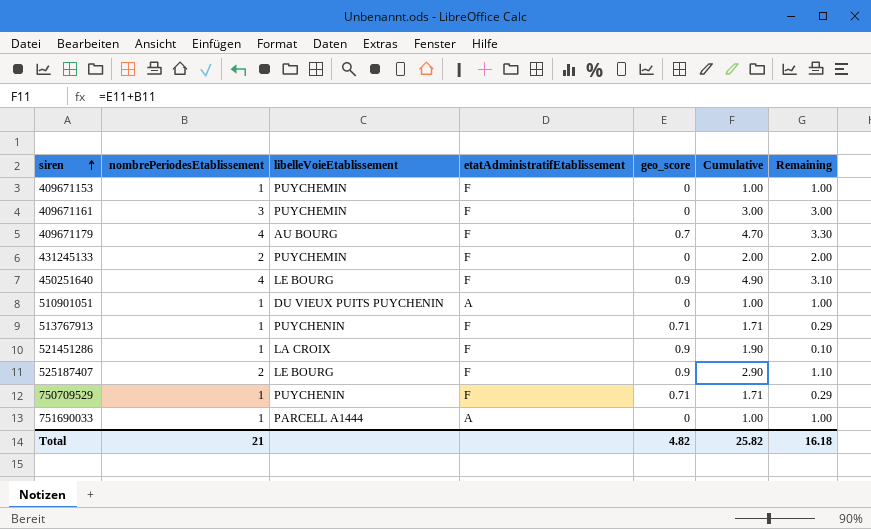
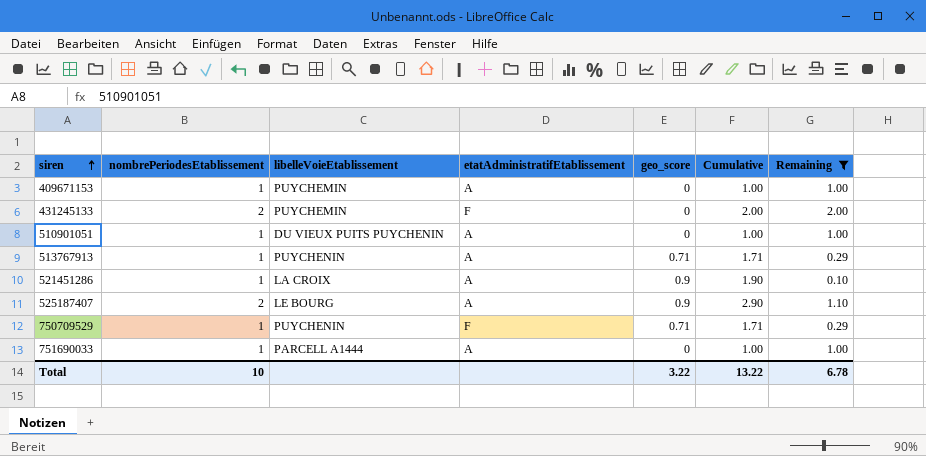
filter: none -> Remaining <= 2.00
409671153 | etatAdministratifEtablissement: F -> A
513767913 | etatAdministratifEtablissement: F -> A
521451286 | etatAdministratifEtablissement: F -> A
525187407 | etatAdministratifEtablissement: F -> A
Total | nombrePeriodesEtablissement: 21 -> 10
Total | geo_score: 4.82 -> 3.22
Total | Cumulative: 25.82 -> 13.22
Total | Remaining: 16.18 -> 6.78

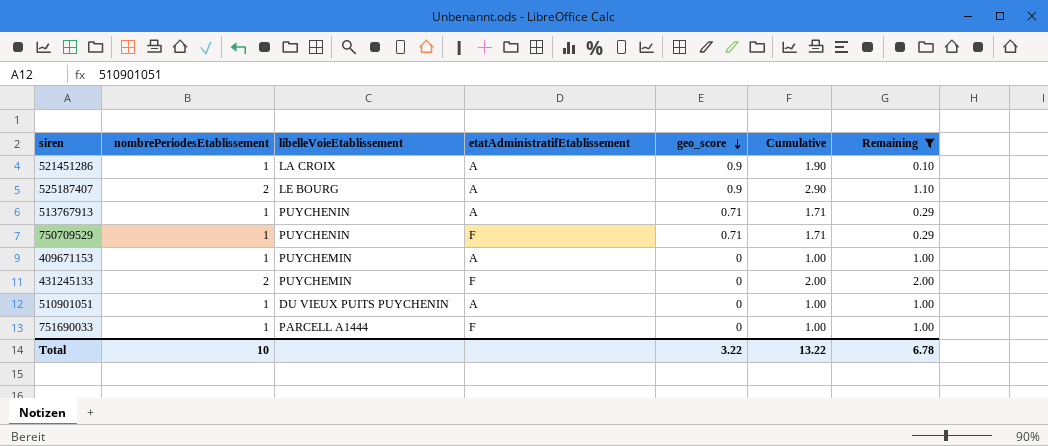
row order: siren ascending -> geo_score descending
751690033 | etatAdministratifEtablissement: A -> F

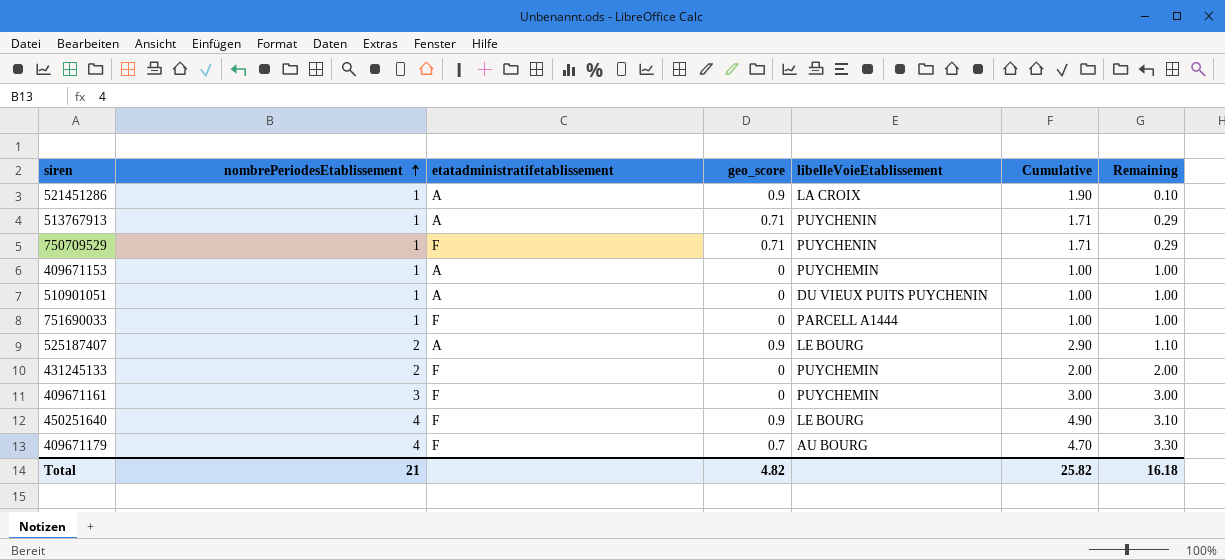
filter: Remaining <= 2.00 -> none
row order: geo_score descending -> nombrePeriodesEtablissement ascending
column name: etatAdministratifEtablissement -> etatadministratifetablissement
column libelleVoieEtablissement | position: 3 -> 5
Total | nombrePeriodesEtablissement: 10 -> 21
Total | geo_score: 3.22 -> 4.82
Total | Cumulative: 13.22 -> 25.82
Total | Remaining: 6.78 -> 16.18

